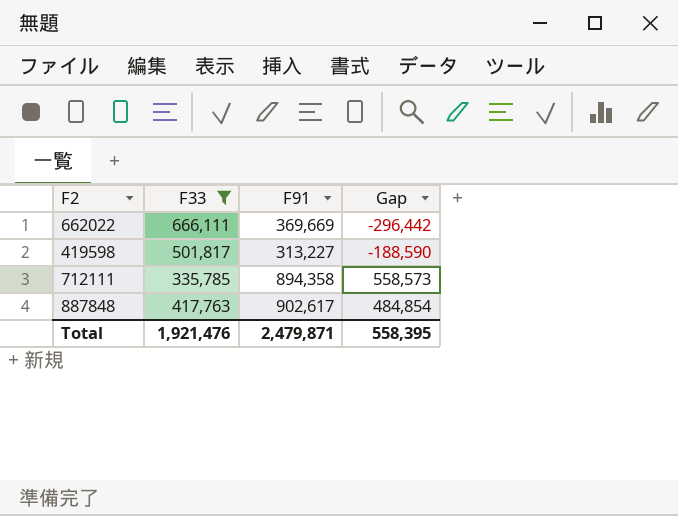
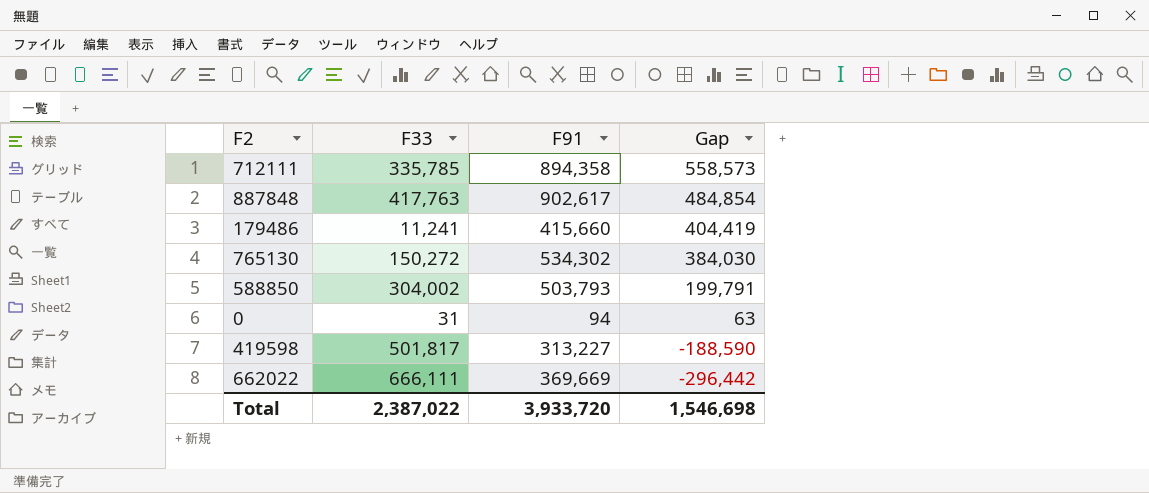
filter: F33 >= 335,785 -> none
row order: none -> Gap descending
Total | F33: 1,921,476 -> 2,387,022
Total | F91: 2,479,871 -> 3,933,720
Total | Gap: 558,395 -> 1,546,698

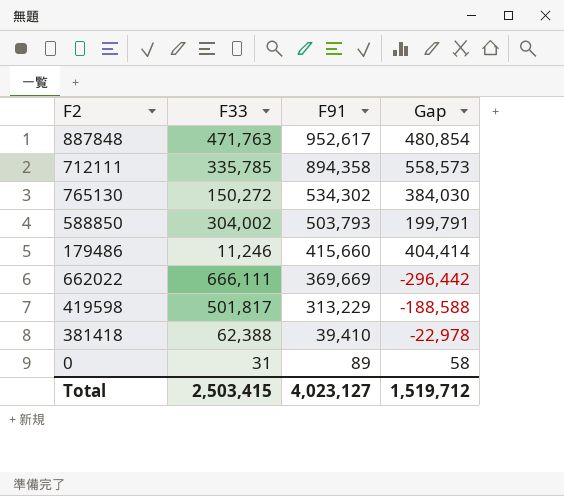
row order: Gap descending -> F91 descending
887848 | F33: 417,763 -> 471,763
887848 | F91: 902,617 -> 952,617
887848 | Gap: 484,854 -> 480,854
179486 | F33: 11,241 -> 11,246
179486 | Gap: 404,419 -> 404,414
419598 | F91: 313,227 -> 313,229
419598 | Gap: -188,590 -> -188,588
row 381418: none -> 62,388 | 39,410 | -22,978
0 | F91: 94 -> 89
0 | Gap: 63 -> 58
Total | F33: 2,387,022 -> 2,503,415
Total | F91: 3,933,720 -> 4,023,127
Total | Gap: 1,546,698 -> 1,519,712

